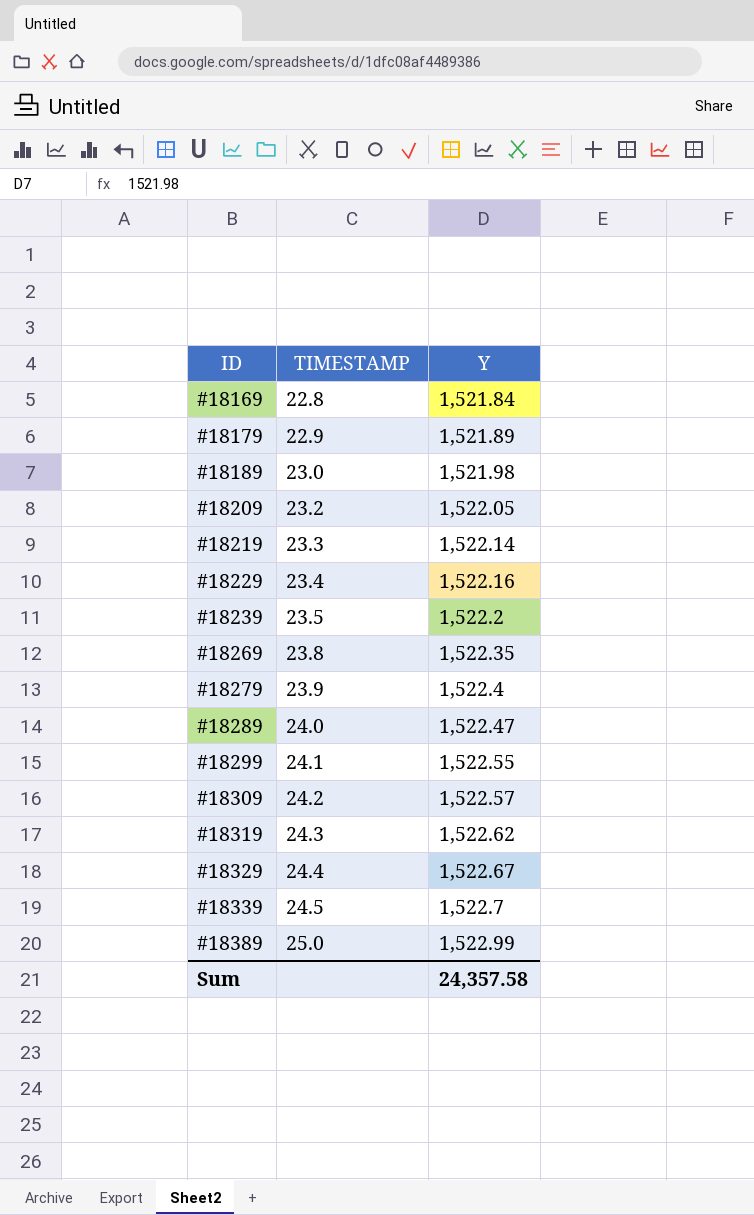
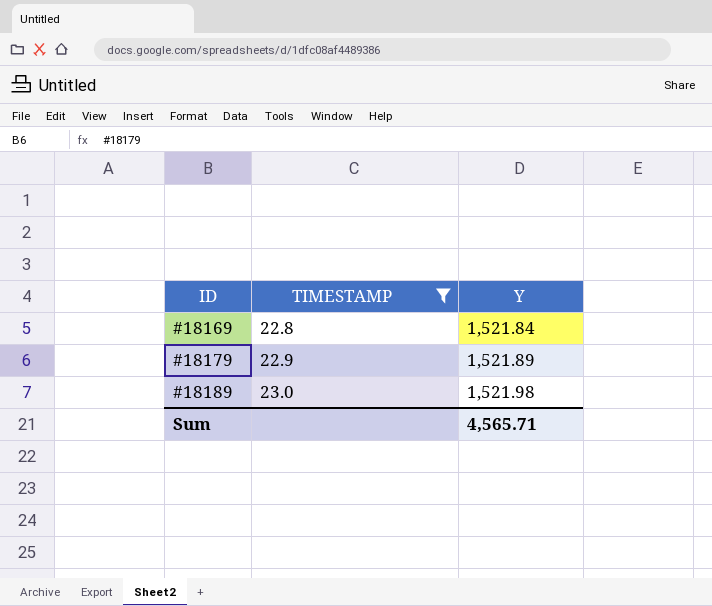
filter: none -> TIMESTAMP <= 23.0
Sum | Y: 24,357.58 -> 4,565.71

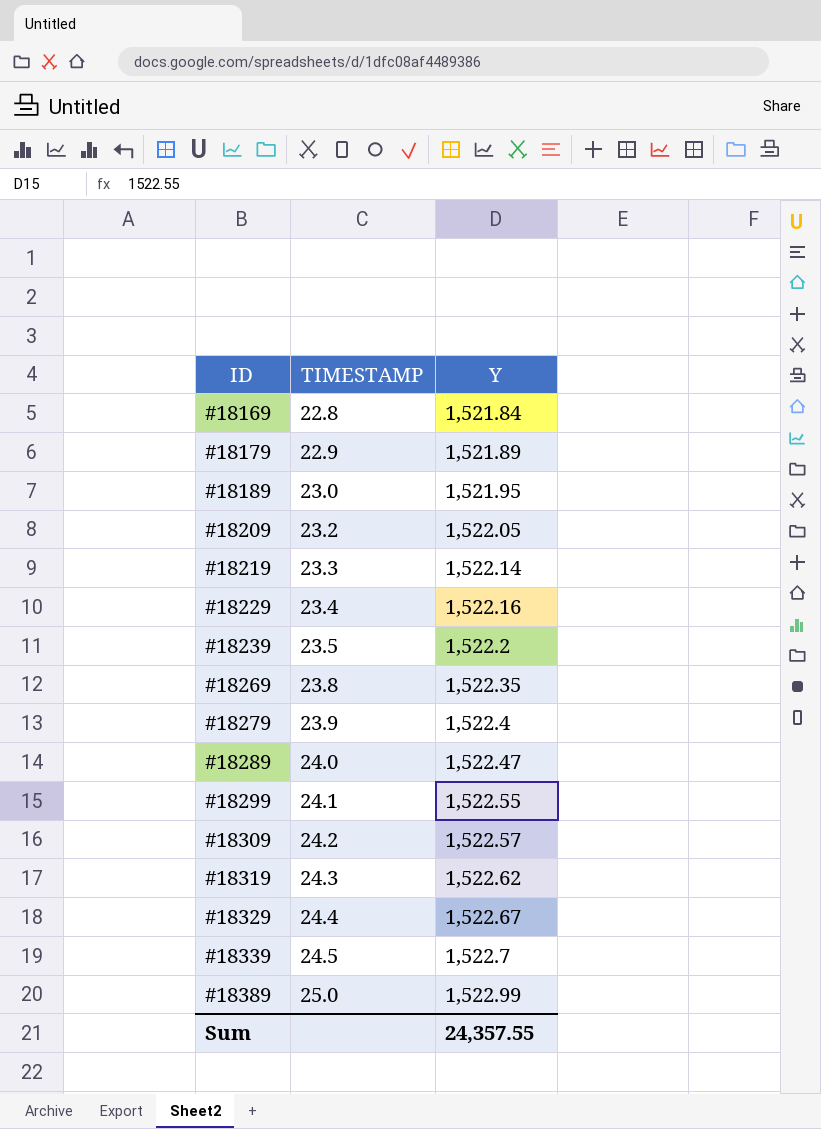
filter: TIMESTAMP <= 23.0 -> none
#18189 | Y: 1,521.98 -> 1,521.95
Sum | Y: 4,565.71 -> 24,357.55

